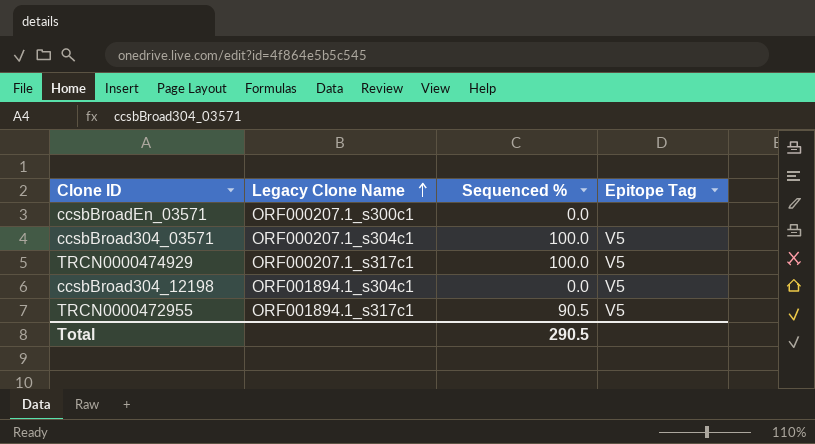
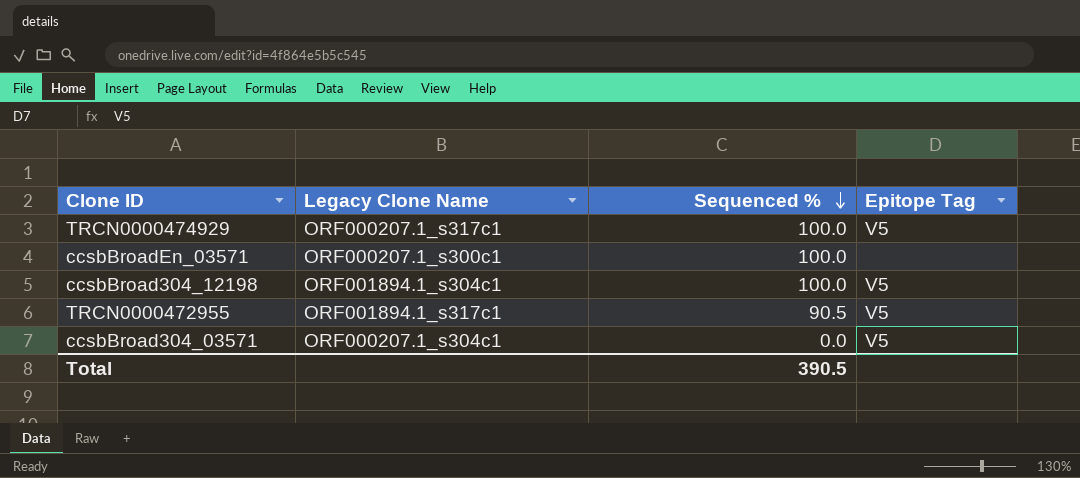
row order: Legacy Clone Name ascending -> Sequenced % descending
ccsbBroadEn_03571 | Sequenced %: 0.0 -> 100.0
ccsbBroad304_12198 | Sequenced %: 0.0 -> 100.0
ccsbBroad304_03571 | Sequenced %: 100.0 -> 0.0
Total | Sequenced %: 290.5 -> 390.5

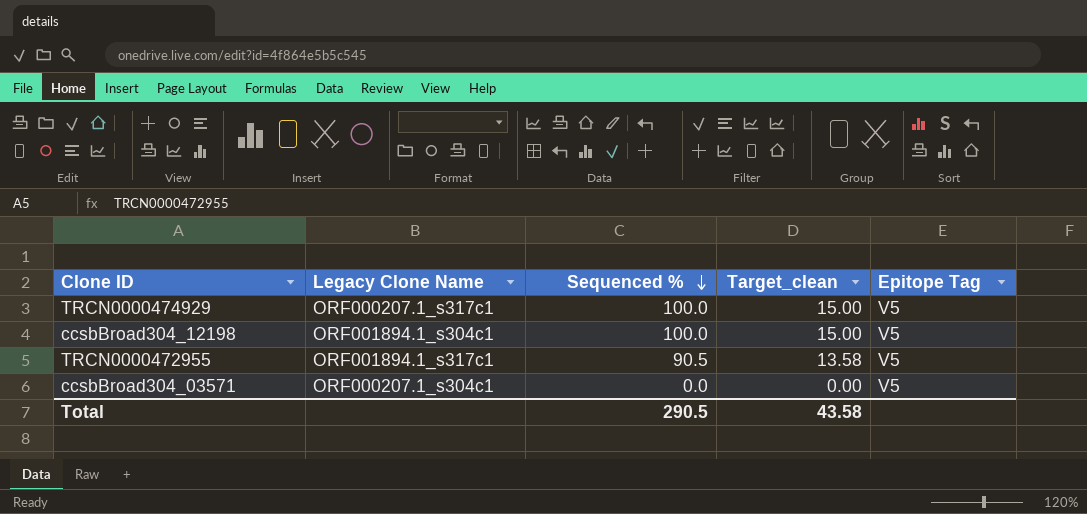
column Target_clean | formula: none -> [Sequenced %] * 0.15
row ccsbBroadEn_03571: ORF000207.1_s300c1 | 100.0 | none -> none
Total | Sequenced %: 390.5 -> 290.5

